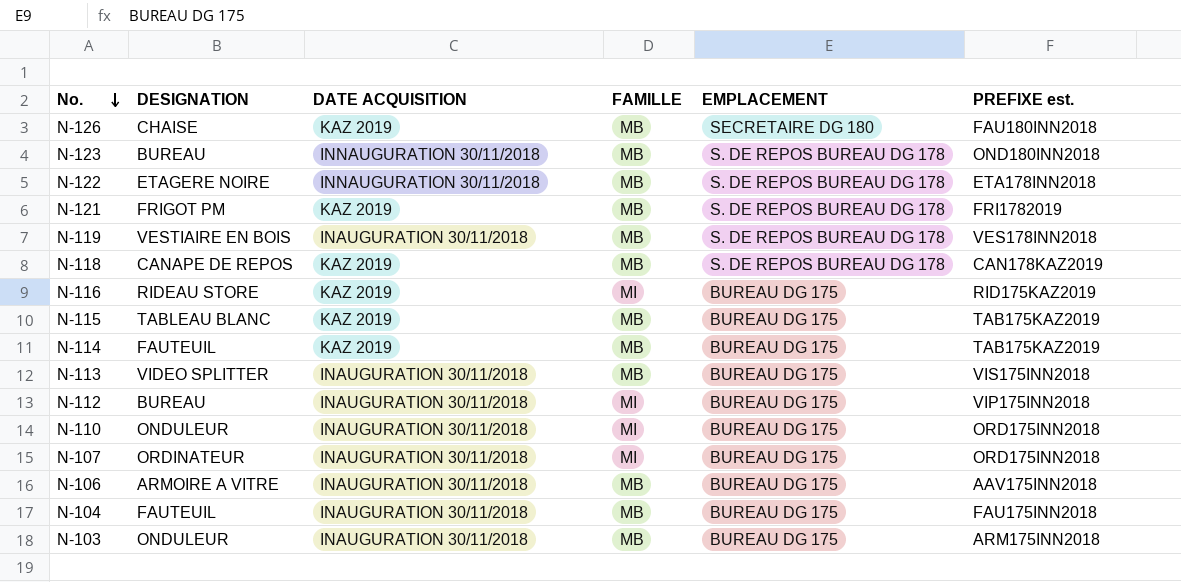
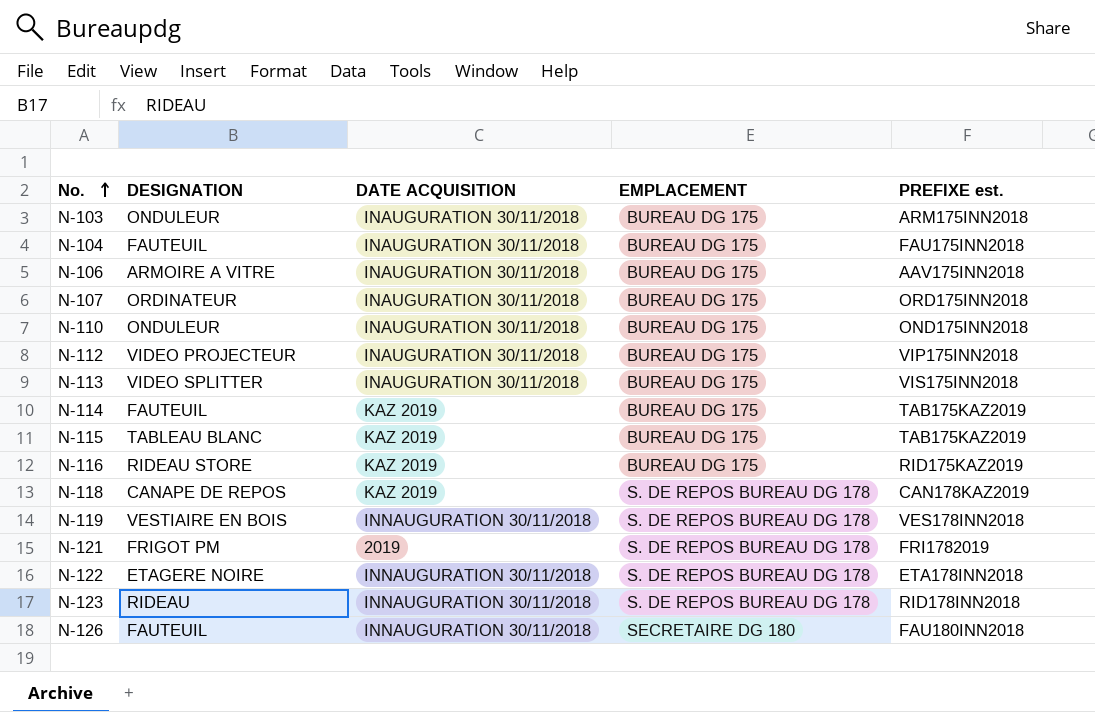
row order: No. descending -> No. ascending
column FAMILLE | position: 4 -> none
N-110 | PREFIXE est.: ORD175INN2018 -> OND175INN2018
N-112 | DESIGNATION: BUREAU -> VIDEO PROJECTEUR
N-119 | DATE ACQUISITION: INAUGURATION 30/11/2018 -> INNAUGURATION 30/11/2018
N-121 | DATE ACQUISITION: KAZ 2019 -> 2019
N-123 | DESIGNATION: BUREAU -> RIDEAU
N-123 | PREFIXE est.: OND180INN2018 -> RID178INN2018
N-126 | DESIGNATION: CHAISE -> FAUTEUIL
N-126 | DATE ACQUISITION: KAZ 2019 -> INNAUGURATION 30/11/2018

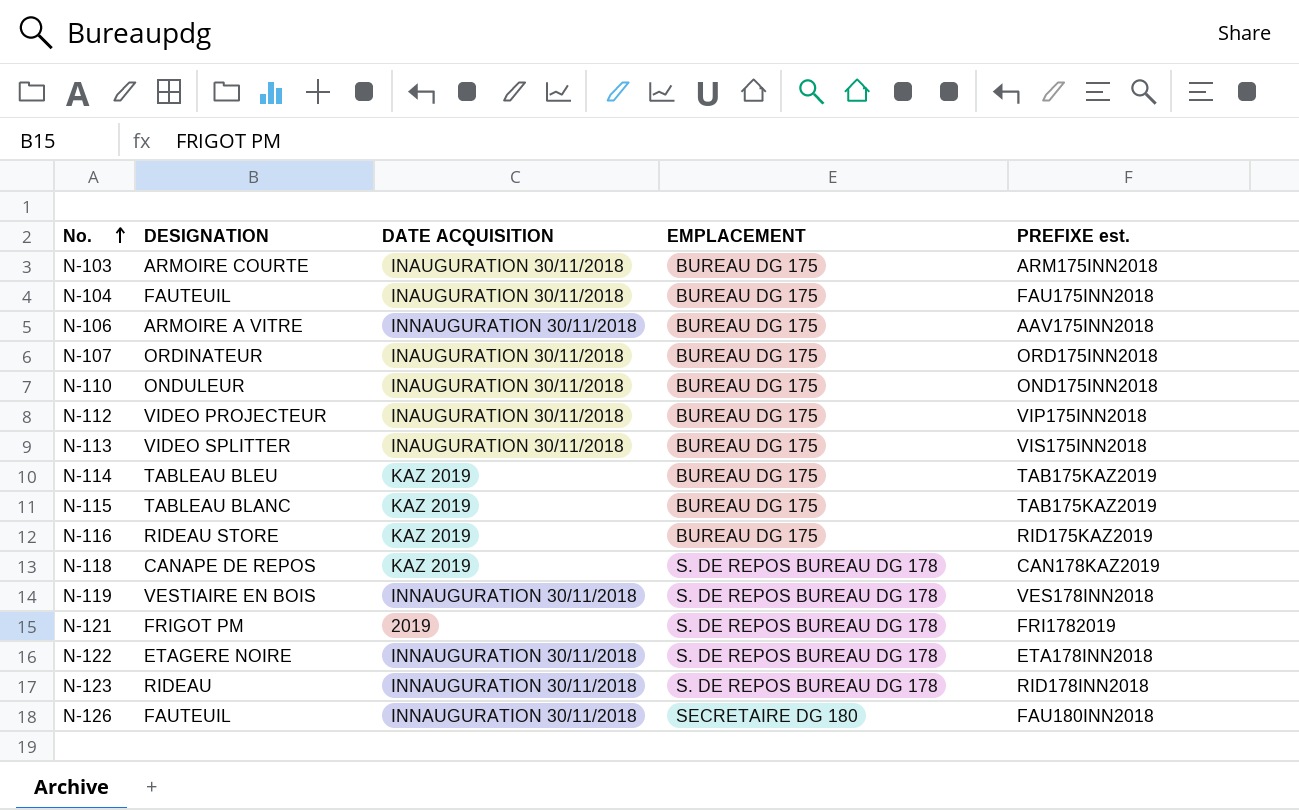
N-103 | DESIGNATION: ONDULEUR -> ARMOIRE COURTE
N-106 | DATE ACQUISITION: INAUGURATION 30/11/2018 -> INNAUGURATION 30/11/2018
N-114 | DESIGNATION: FAUTEUIL -> TABLEAU BLEU

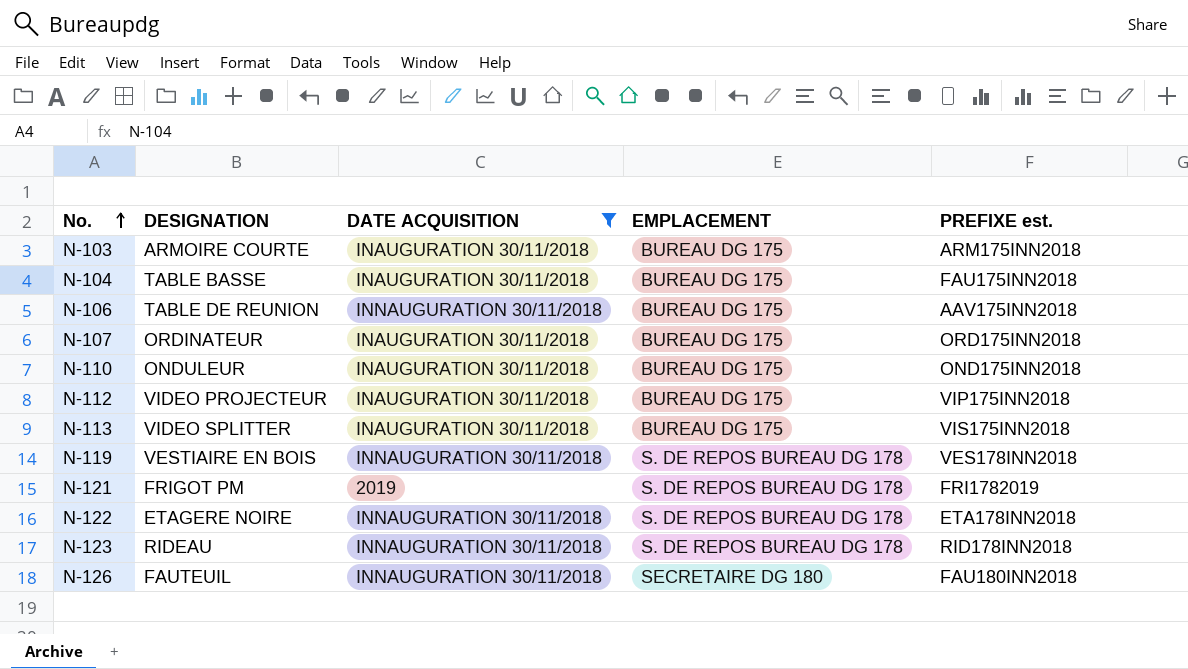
filter: none -> DATE ACQUISITION != KAZ 2019
N-104 | DESIGNATION: FAUTEUIL -> TABLE BASSE
N-106 | DESIGNATION: ARMOIRE A VITRE -> TABLE DE REUNION

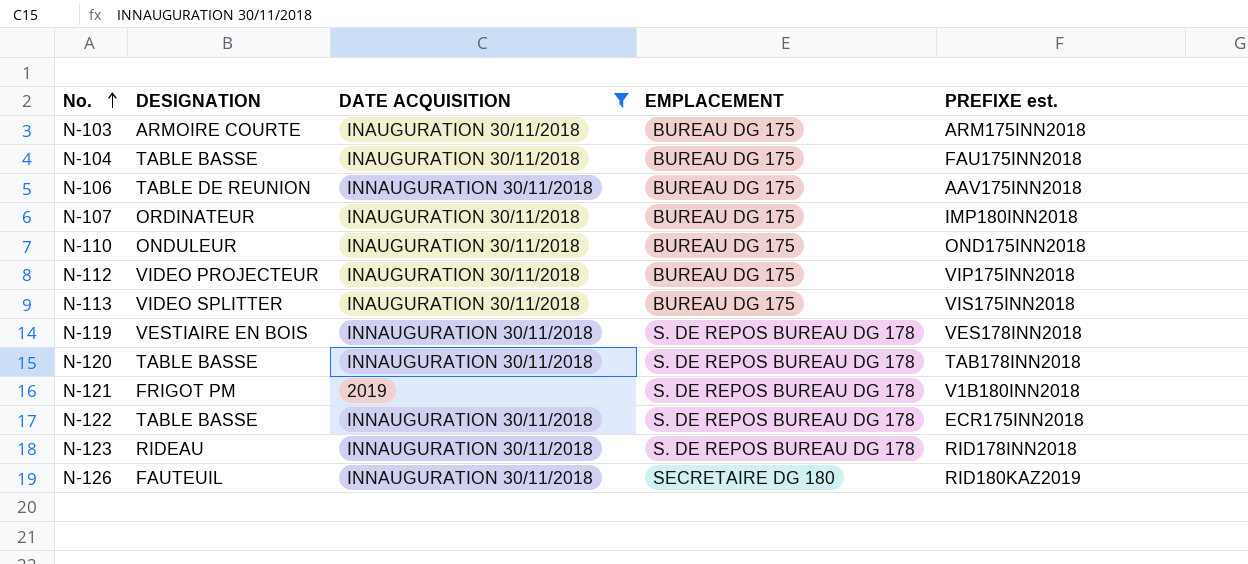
N-107 | PREFIXE est.: ORD175INN2018 -> IMP180INN2018
row N-120: none -> TABLE BASSE | INNAUGURATION 30/11/2018 | S. DE REPOS BUREAU DG 178 | TAB178INN2018
N-121 | PREFIXE est.: FRI1782019 -> V1B180INN2018
N-122 | DESIGNATION: ETAGERE NOIRE -> TABLE BASSE
N-122 | PREFIXE est.: ETA178INN2018 -> ECR175INN2018
N-126 | PREFIXE est.: FAU180INN2018 -> RID180KAZ2019

